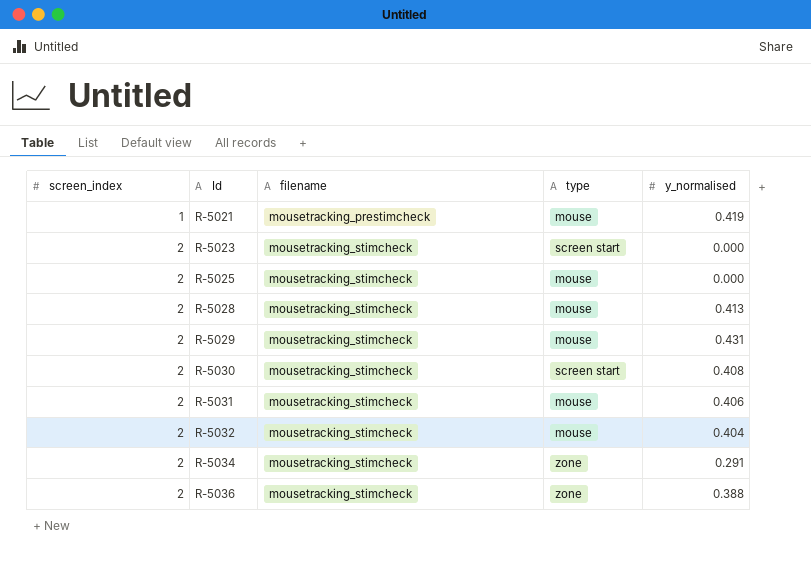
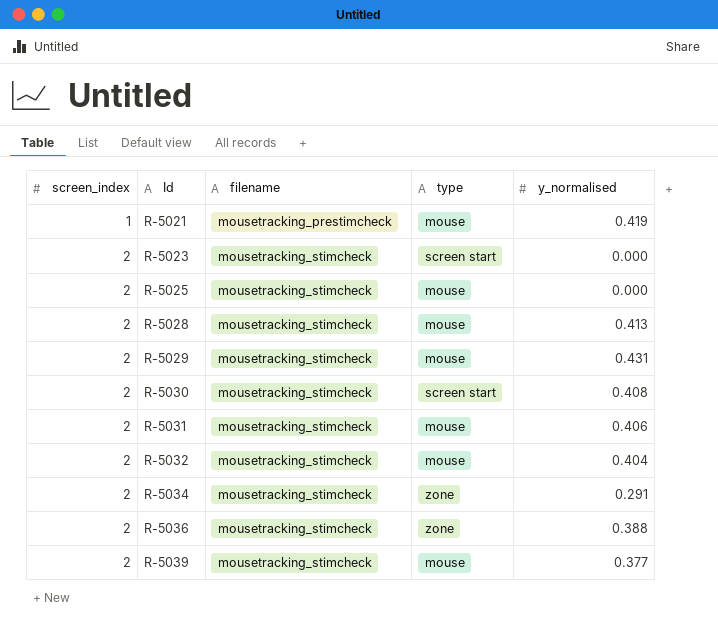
row R-5039: none -> 2 | mousetracking_stimcheck | mouse | 0.377

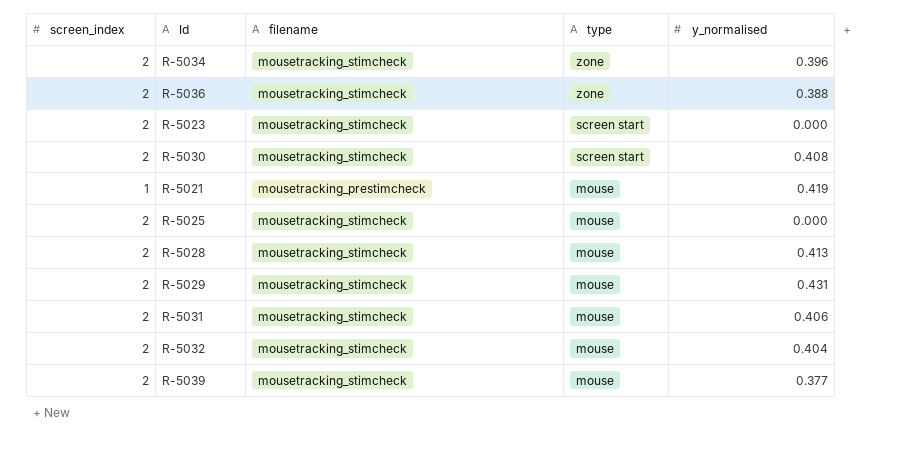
row order: screen_index ascending -> type descending
R-5034 | y_normalised: 0.291 -> 0.396

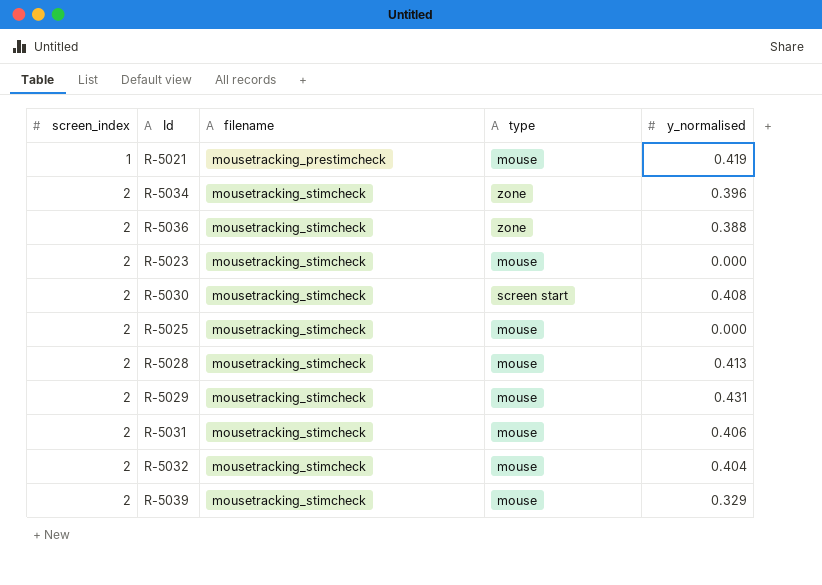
row order: type descending -> screen_index ascending
R-5023 | type: screen start -> mouse
R-5039 | y_normalised: 0.377 -> 0.329

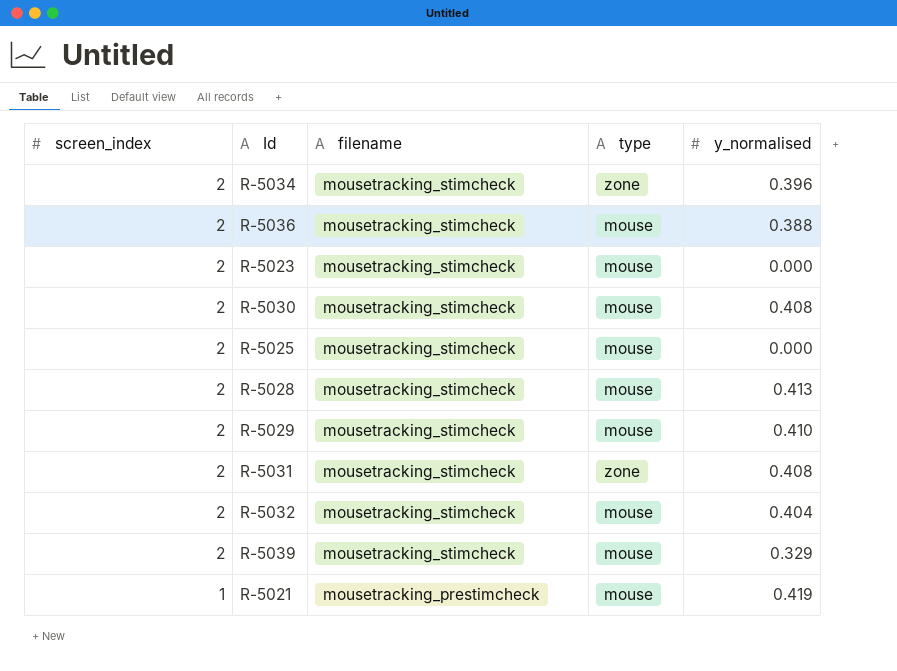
row order: screen_index ascending -> screen_index descending
R-5036 | type: zone -> mouse
R-5030 | type: screen start -> mouse
R-5029 | y_normalised: 0.431 -> 0.410
R-5031 | type: mouse -> zone
R-5031 | y_normalised: 0.406 -> 0.408

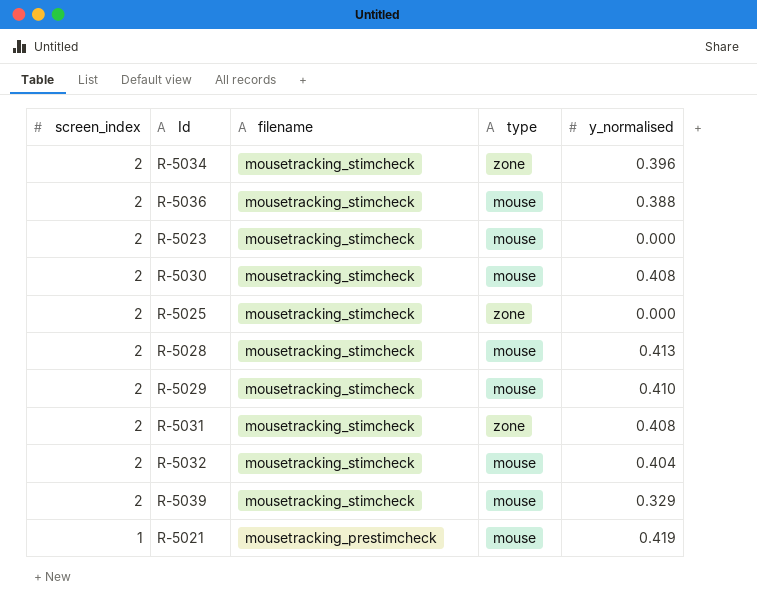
R-5025 | type: mouse -> zone

